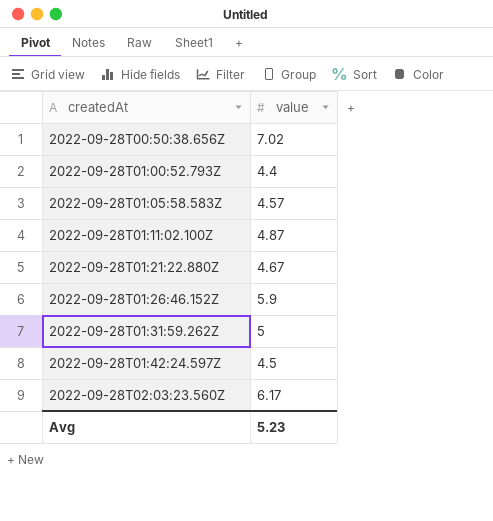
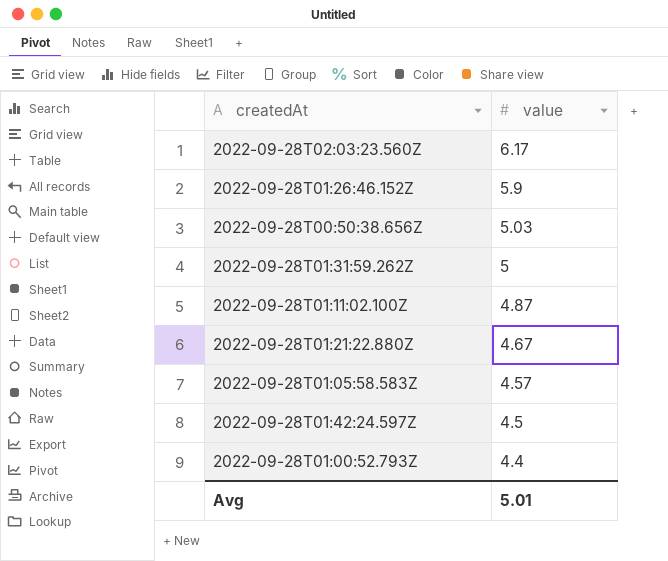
row order: createdAt ascending -> value descending
2022-09-28T00:50:38.656Z | value: 7.02 -> 5.03
Avg | value: 5.23 -> 5.01

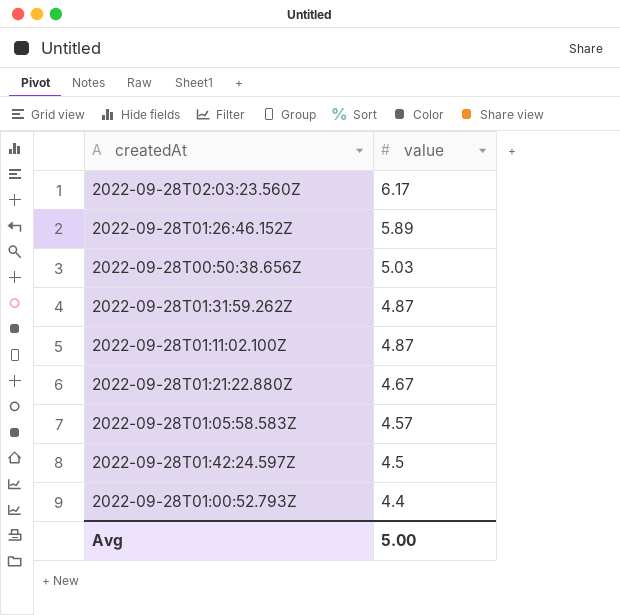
2022-09-28T01:26:46.152Z | value: 5.9 -> 5.89
2022-09-28T01:31:59.262Z | value: 5 -> 4.87
Avg | value: 5.01 -> 5.00

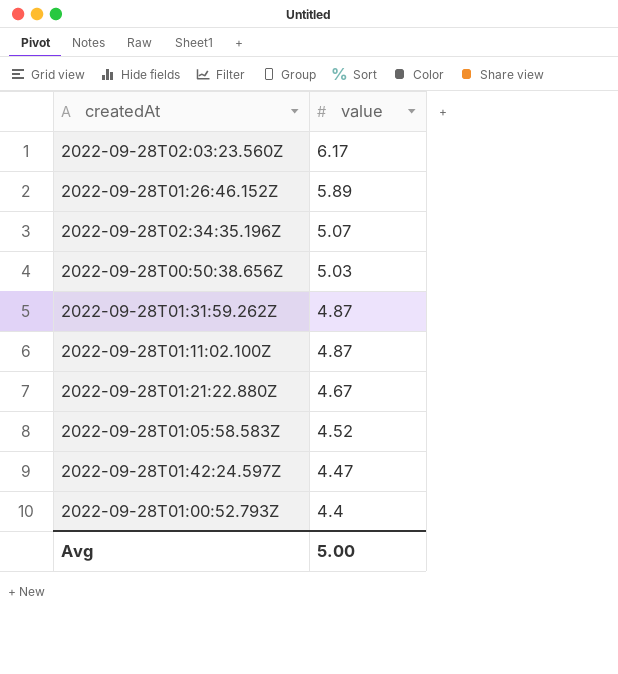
row 2022-09-28T02:34:35.196Z: none -> 5.07
2022-09-28T01:05:58.583Z | value: 4.57 -> 4.52
2022-09-28T01:42:24.597Z | value: 4.5 -> 4.47

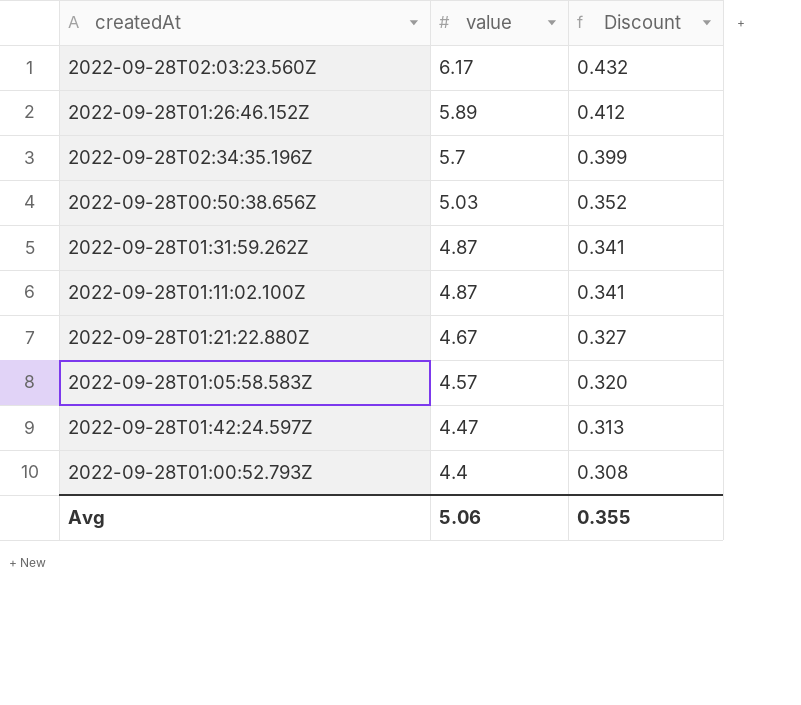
column Discount | formula: none -> [value] * 0.07
2022-09-28T02:34:35.196Z | value: 5.07 -> 5.7
2022-09-28T01:05:58.583Z | value: 4.52 -> 4.57
Avg | value: 5.00 -> 5.06

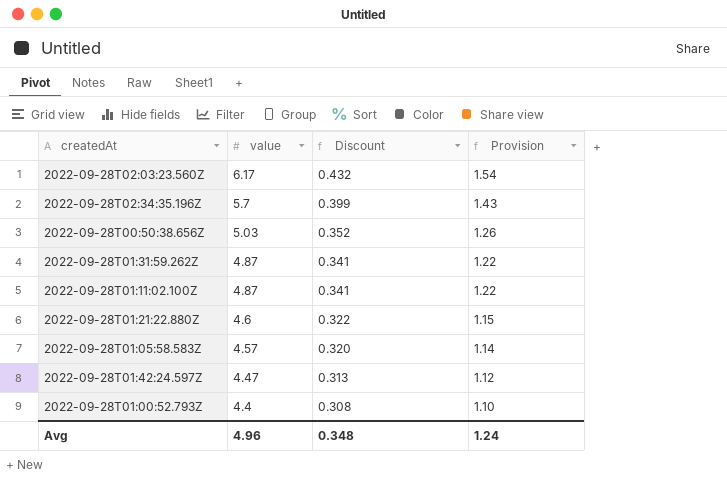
column Provision | formula: none -> [value] * 0.25
row 2022-09-28T01:26:46.152Z: 5.89 | 0.412 -> none
2022-09-28T01:21:22.880Z | value: 4.67 -> 4.6
2022-09-28T01:21:22.880Z | Discount: 0.327 -> 0.322
Avg | value: 5.06 -> 4.96
Avg | Discount: 0.355 -> 0.348

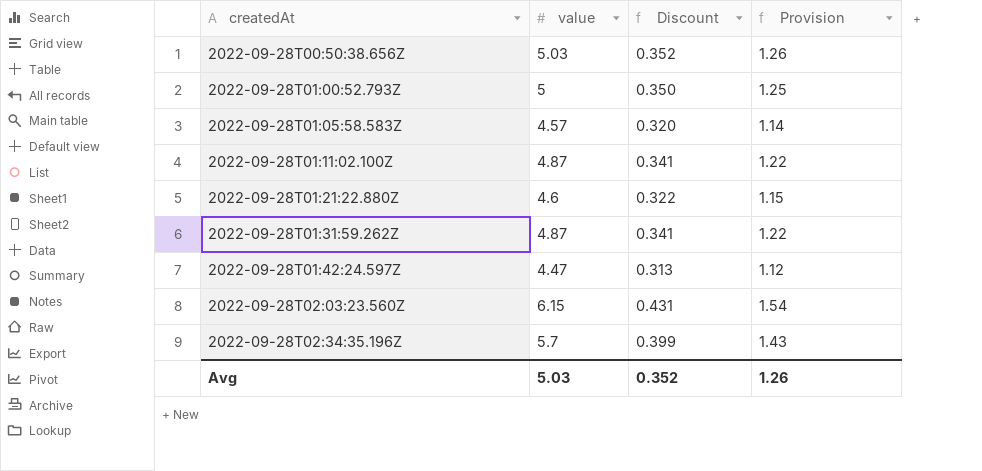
row order: value descending -> createdAt ascending
2022-09-28T01:00:52.793Z | value: 4.4 -> 5
2022-09-28T01:00:52.793Z | Discount: 0.308 -> 0.350
2022-09-28T01:00:52.793Z | Provision: 1.10 -> 1.25
2022-09-28T02:03:23.560Z | value: 6.17 -> 6.15
2022-09-28T02:03:23.560Z | Discount: 0.432 -> 0.431
Avg | value: 4.96 -> 5.03
Avg | Discount: 0.348 -> 0.352
Avg | Provision: 1.24 -> 1.26

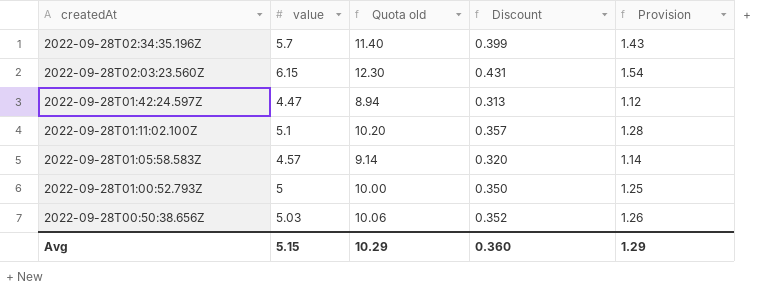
row order: createdAt ascending -> createdAt descending
column Quota old | formula: none -> [value] * 2
row 2022-09-28T01:21:22.880Z: 4.6 | 0.322 | 1.15 -> none
row 2022-09-28T01:31:59.262Z: 4.87 | 0.341 | 1.22 -> none
2022-09-28T01:11:02.100Z | value: 4.87 -> 5.1
2022-09-28T01:11:02.100Z | Discount: 0.341 -> 0.357
2022-09-28T01:11:02.100Z | Provision: 1.22 -> 1.28
Avg | value: 5.03 -> 5.15
Avg | Discount: 0.352 -> 0.360
Avg | Provision: 1.26 -> 1.29

